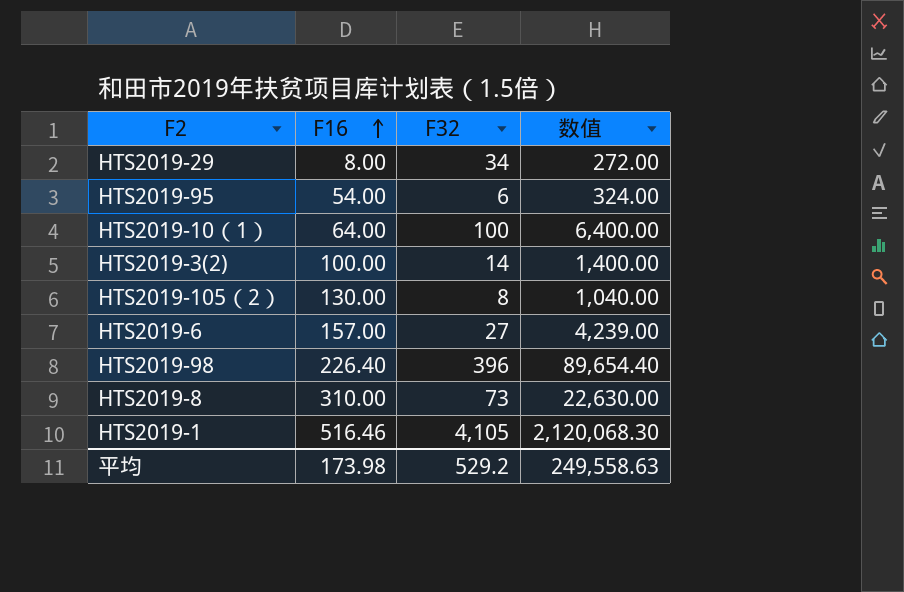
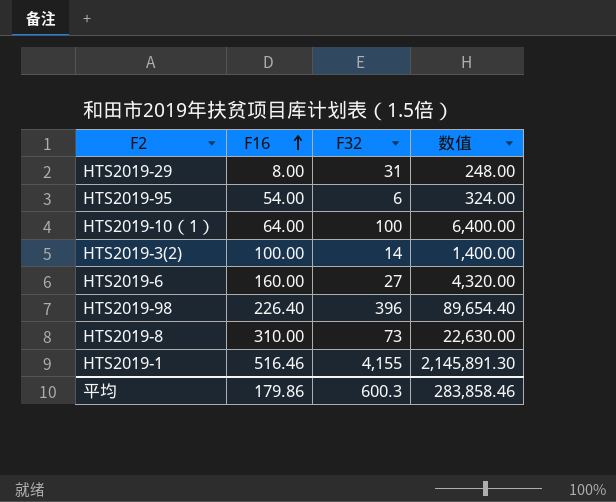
row HTS2019-105（2）: 130.00 | 8 | 1,040.00 -> none
HTS2019-29 | F32: 34 -> 31
HTS2019-29 | 数值: 272.00 -> 248.00
HTS2019-6 | F16: 157.00 -> 160.00
HTS2019-6 | 数值: 4,239.00 -> 4,320.00
HTS2019-1 | F32: 4,105 -> 4,155
HTS2019-1 | 数值: 2,120,068.30 -> 2,145,891.30
平均 | F16: 173.98 -> 179.86
平均 | F32: 529.2 -> 600.3
平均 | 数值: 249,558.63 -> 283,858.46

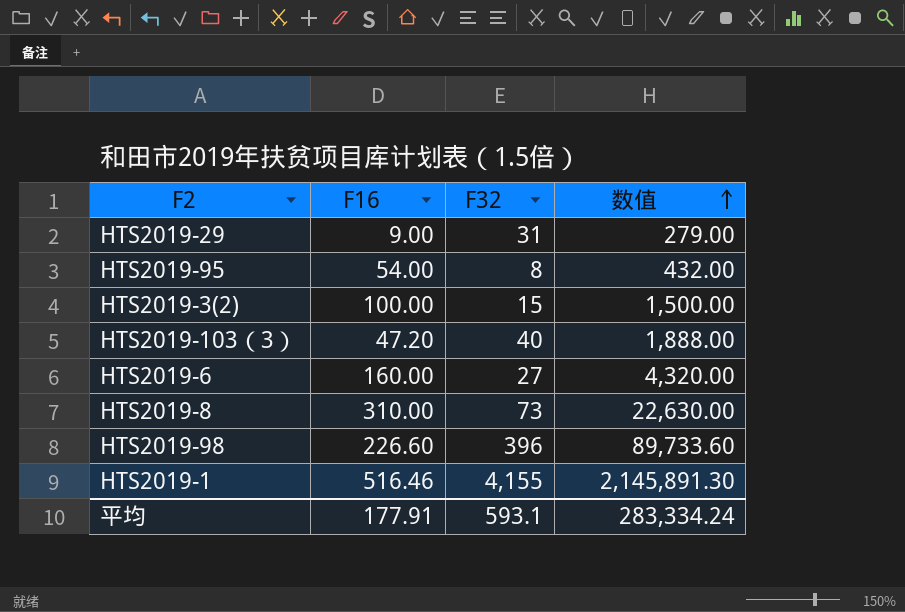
row order: F16 ascending -> 数值 ascending
row HTS2019-10（1）: 64.00 | 100 | 6,400.00 -> none
HTS2019-29 | F16: 8.00 -> 9.00
HTS2019-29 | 数值: 248.00 -> 279.00
HTS2019-95 | F32: 6 -> 8
HTS2019-95 | 数值: 324.00 -> 432.00
HTS2019-3(2) | F32: 14 -> 15
HTS2019-3(2) | 数值: 1,400.00 -> 1,500.00
row HTS2019-103（3）: none -> 47.20 | 40 | 1,888.00
HTS2019-98 | F16: 226.40 -> 226.60
HTS2019-98 | 数值: 89,654.40 -> 89,733.60
平均 | F16: 179.86 -> 177.91
平均 | F32: 600.3 -> 593.1
平均 | 数值: 283,858.46 -> 283,334.24

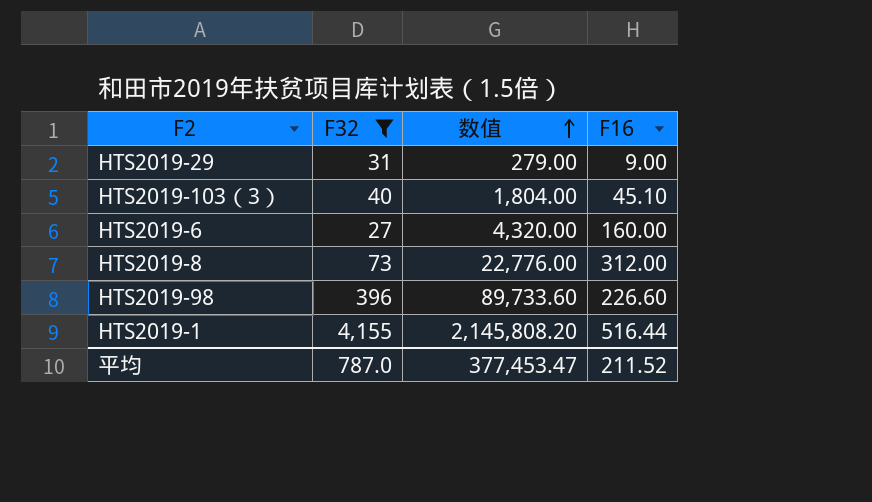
filter: none -> F32 >= 27
column F16 | position: 2 -> 4
HTS2019-103（3） | 数值: 1,888.00 -> 1,804.00
HTS2019-103（3） | F16: 47.20 -> 45.10
HTS2019-8 | 数值: 22,630.00 -> 22,776.00
HTS2019-8 | F16: 310.00 -> 312.00
HTS2019-1 | 数值: 2,145,891.30 -> 2,145,808.20
HTS2019-1 | F16: 516.46 -> 516.44
平均 | F32: 593.1 -> 787.0
平均 | 数值: 283,334.24 -> 377,453.47
平均 | F16: 177.91 -> 211.52

